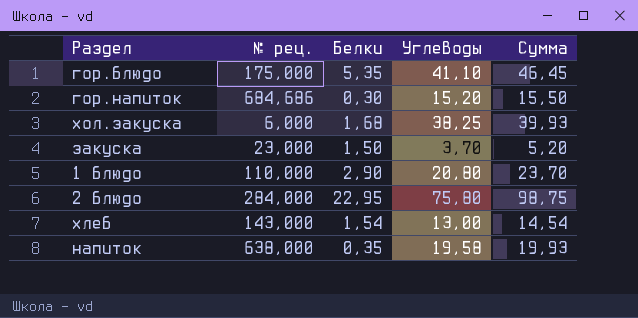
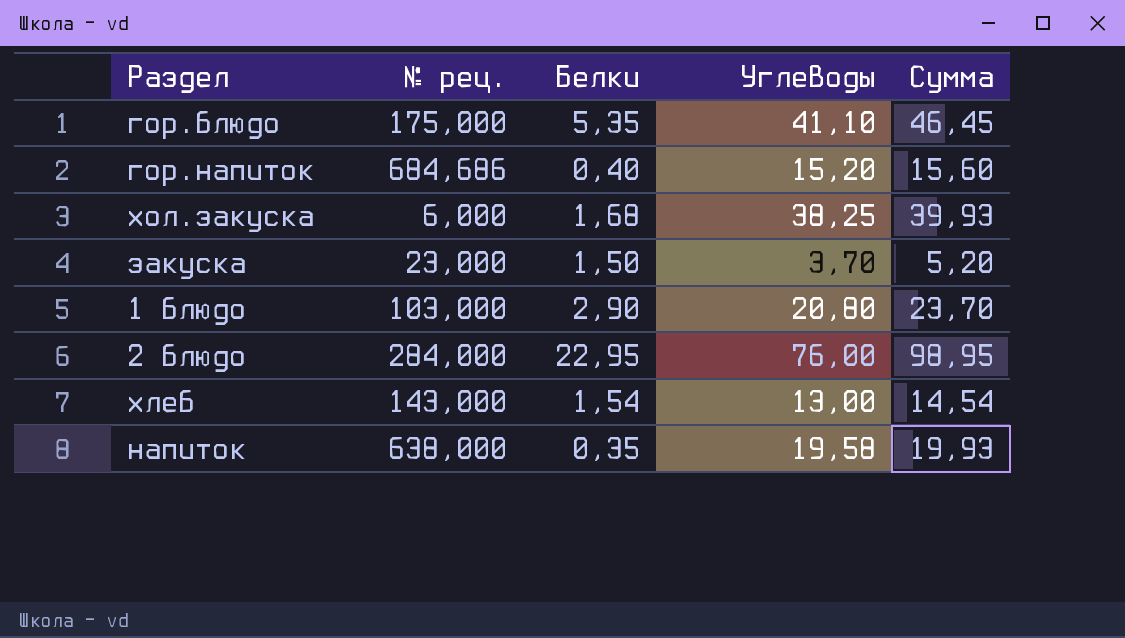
гор.напиток | Белки: 0,30 -> 0,40
гор.напиток | Сумма: 15,50 -> 15,60
1 блюдо | № рец.: 110,000 -> 103,000
2 блюдо | Углеводы: 75,80 -> 76,00
2 блюдо | Сумма: 98,75 -> 98,95

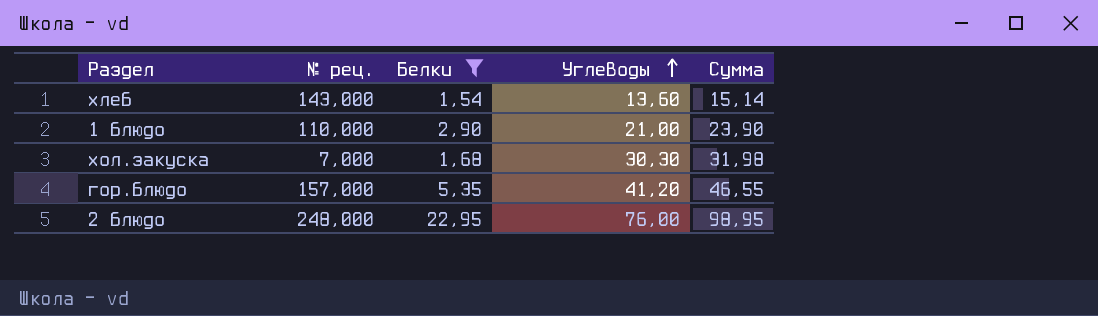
filter: none -> Белки >= 1,54
row order: none -> Углеводы ascending
хлеб | Углеводы: 13,00 -> 13,60
хлеб | Сумма: 14,54 -> 15,14
1 блюдо | № рец.: 103,000 -> 110,000
1 блюдо | Углеводы: 20,80 -> 21,00
1 блюдо | Сумма: 23,70 -> 23,90
хол.закуска | № рец.: 6,000 -> 7,000
хол.закуска | Углеводы: 38,25 -> 30,30
хол.закуска | Сумма: 39,93 -> 31,98
гор.блюдо | № рец.: 175,000 -> 157,000
гор.блюдо | Углеводы: 41,10 -> 41,20
гор.блюдо | Сумма: 46,45 -> 46,55
2 блюдо | № рец.: 284,000 -> 248,000

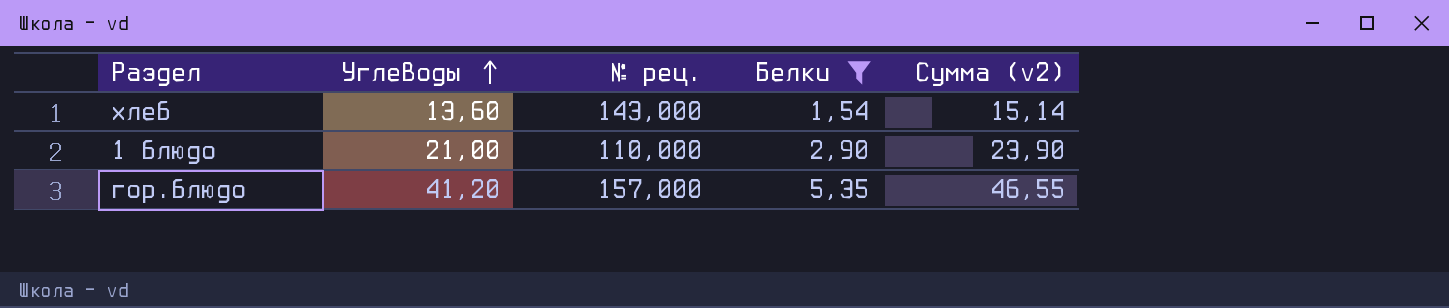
column Углеводы | position: 4 -> 2
column name: Сумма -> Сумма (v2)
row хол.закуска: 7,000 | 1,68 | 30,30 | 31,98 -> none
row 2 блюдо: 248,000 | 22,95 | 76,00 | 98,95 -> none

